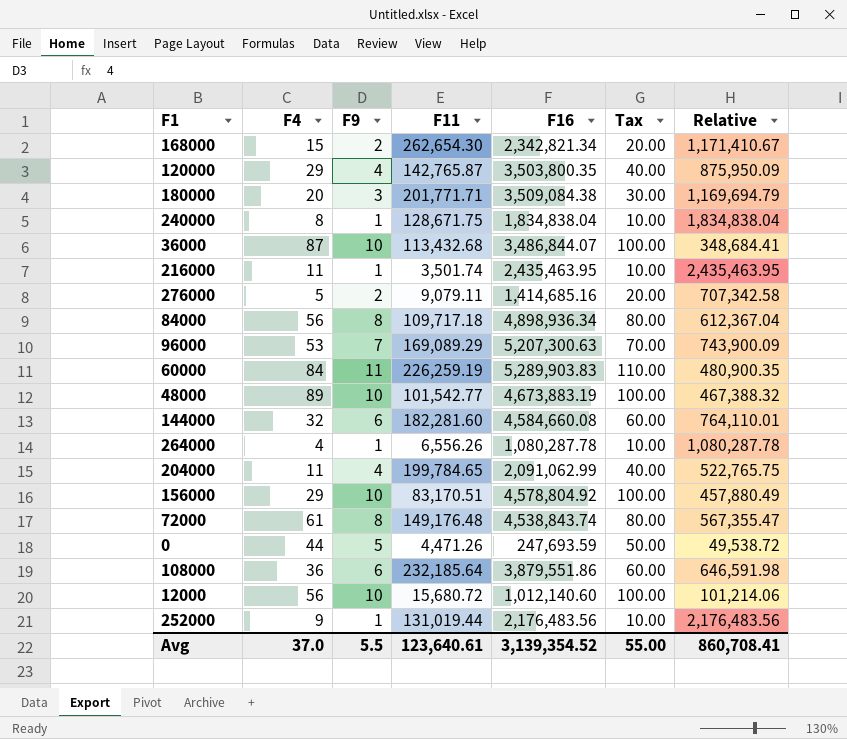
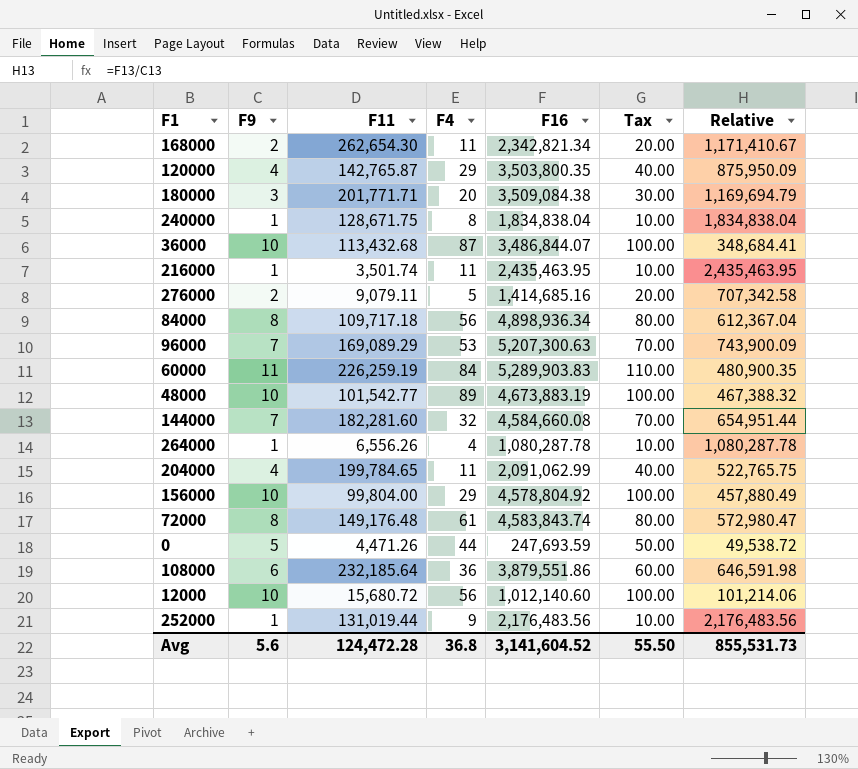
column F4 | position: 2 -> 4
168000 | F4: 15 -> 11
144000 | F9: 6 -> 7
144000 | Tax: 60.00 -> 70.00
144000 | Relative: 764,110.01 -> 654,951.44
156000 | F11: 83,170.51 -> 99,804.00
72000 | F16: 4,538,843.74 -> 4,583,843.74
72000 | Relative: 567,355.47 -> 572,980.47
Avg | F9: 5.5 -> 5.6
Avg | F11: 123,640.61 -> 124,472.28
Avg | F4: 37.0 -> 36.8
Avg | F16: 3,139,354.52 -> 3,141,604.52
Avg | Tax: 55.00 -> 55.50
Avg | Relative: 860,708.41 -> 855,531.73

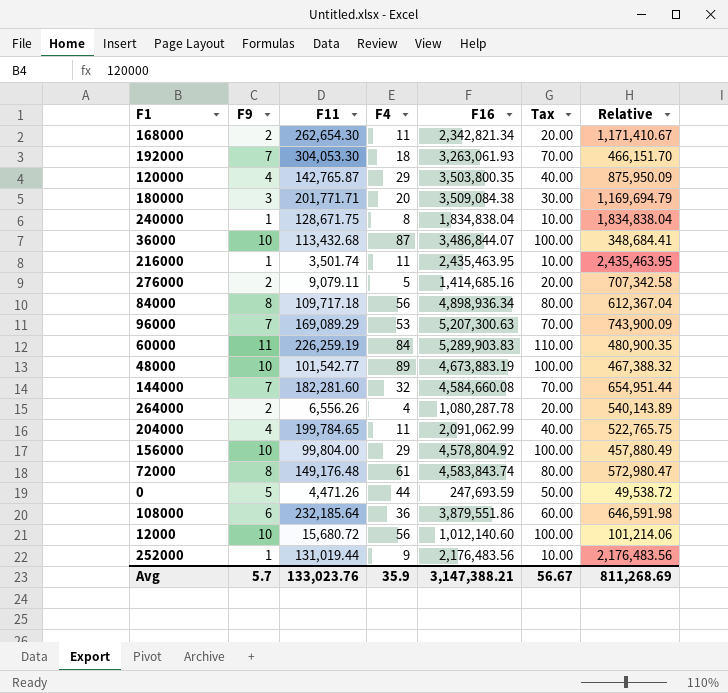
row 192000: none -> 7 | 304,053.30 | 18 | 3,263,061.93 | 70.00 | 466,151.70
264000 | F9: 1 -> 2
264000 | Tax: 10.00 -> 20.00
264000 | Relative: 1,080,287.78 -> 540,143.89
Avg | F9: 5.6 -> 5.7
Avg | F11: 124,472.28 -> 133,023.76
Avg | F4: 36.8 -> 35.9
Avg | F16: 3,141,604.52 -> 3,147,388.21
Avg | Tax: 55.50 -> 56.67
Avg | Relative: 855,531.73 -> 811,268.69

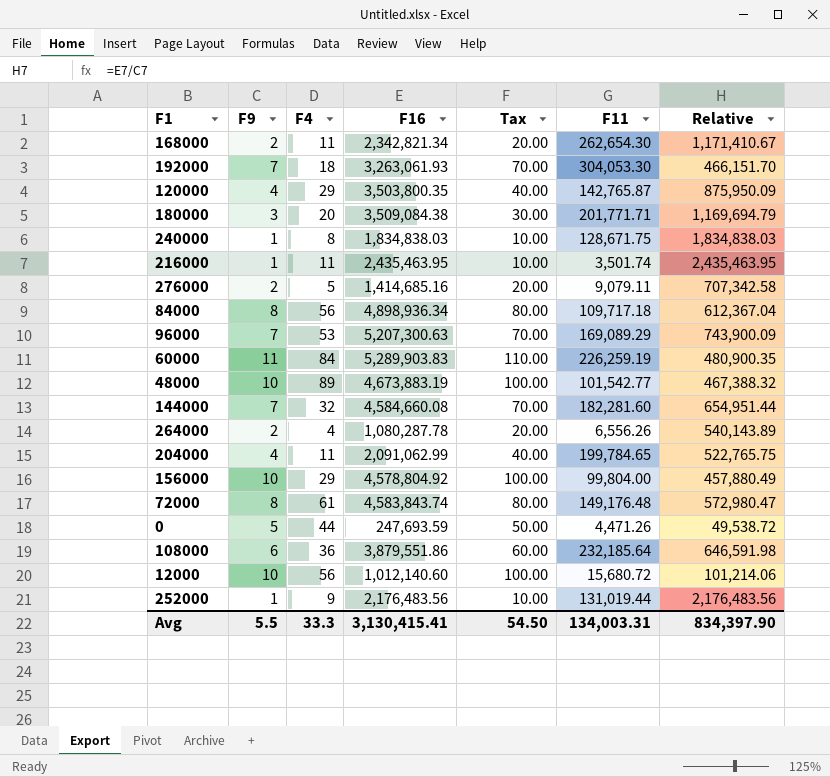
column F11 | position: 3 -> 6
row 36000: 10 | 113,432.68 | 87 | 3,486,844.07 | 100.00 | 348,684.41 -> none
240000 | F16: 1,834,838.04 -> 1,834,838.03
240000 | Relative: 1,834,838.04 -> 1,834,838.03
Avg | F9: 5.7 -> 5.5
Avg | F4: 35.9 -> 33.3
Avg | F16: 3,147,388.21 -> 3,130,415.41
Avg | Tax: 56.67 -> 54.50
Avg | F11: 133,023.76 -> 134,003.31
Avg | Relative: 811,268.69 -> 834,397.90

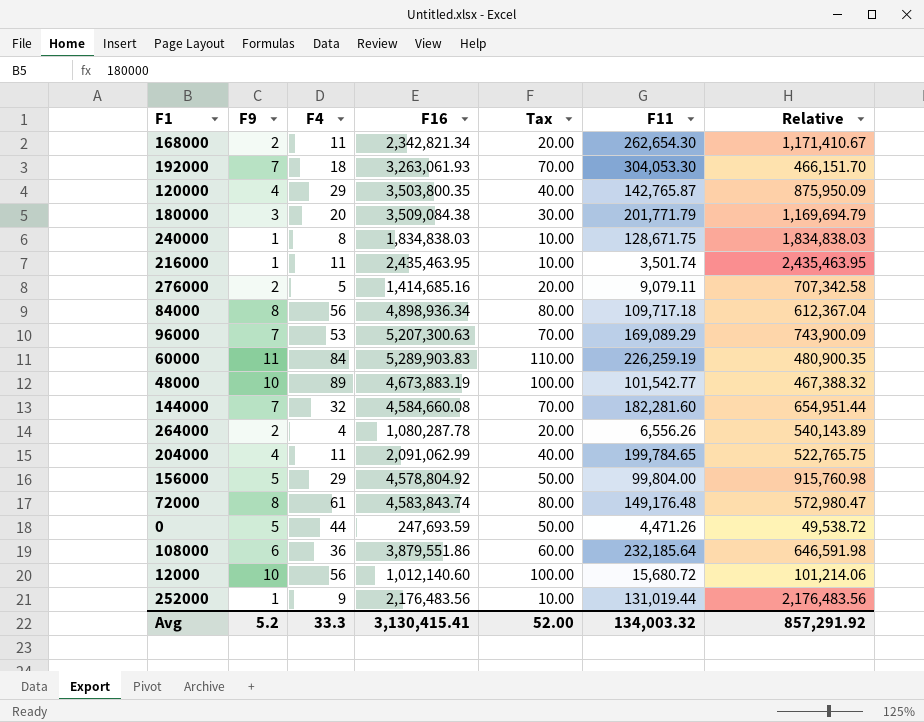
180000 | F11: 201,771.71 -> 201,771.79
156000 | F9: 10 -> 5
156000 | Tax: 100.00 -> 50.00
156000 | Relative: 457,880.49 -> 915,760.98
Avg | F9: 5.5 -> 5.2
Avg | Tax: 54.50 -> 52.00
Avg | F11: 134,003.31 -> 134,003.32
Avg | Relative: 834,397.90 -> 857,291.92

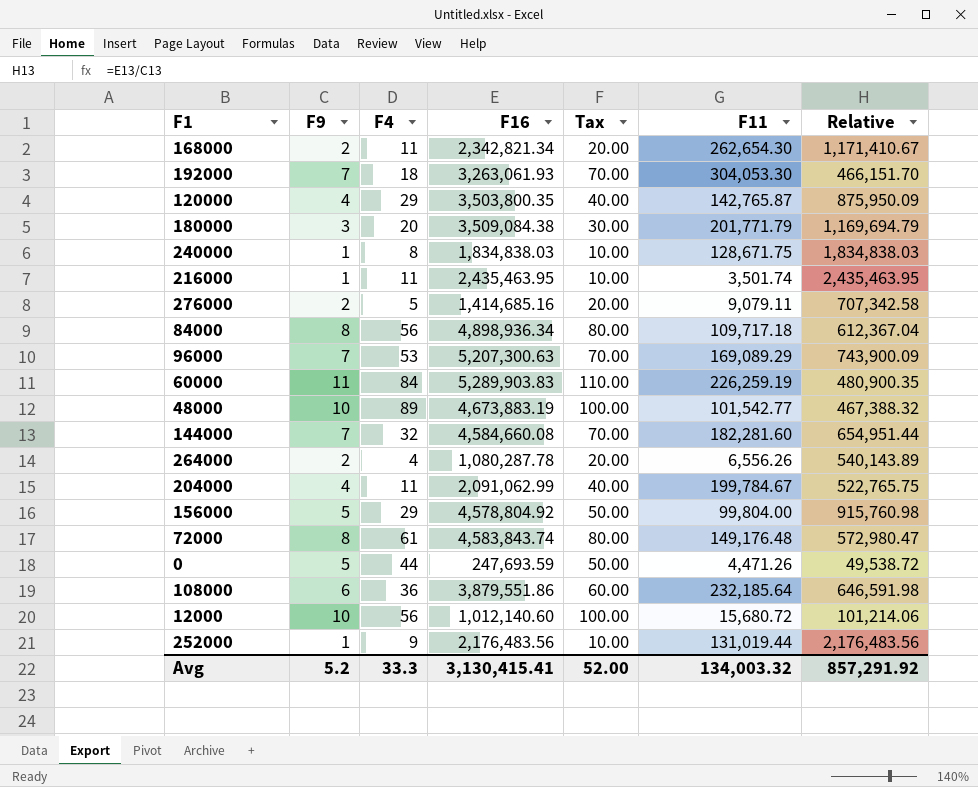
204000 | F11: 199,784.65 -> 199,784.67

